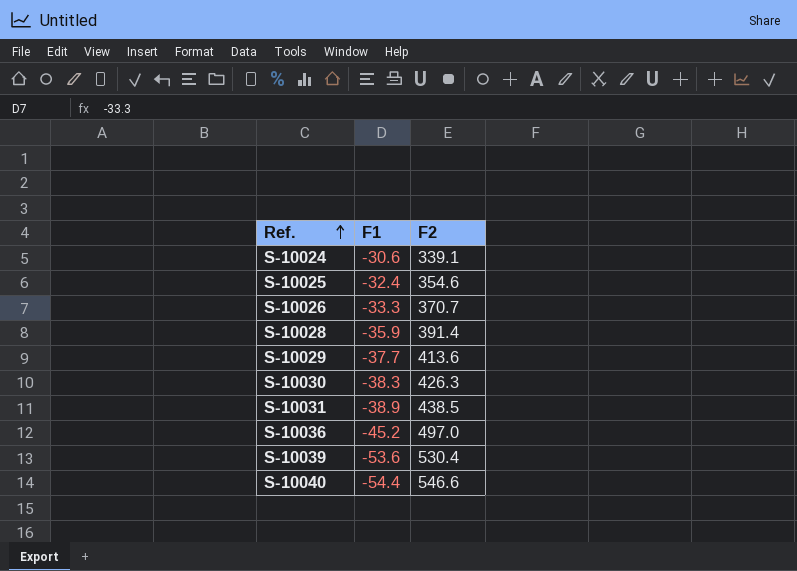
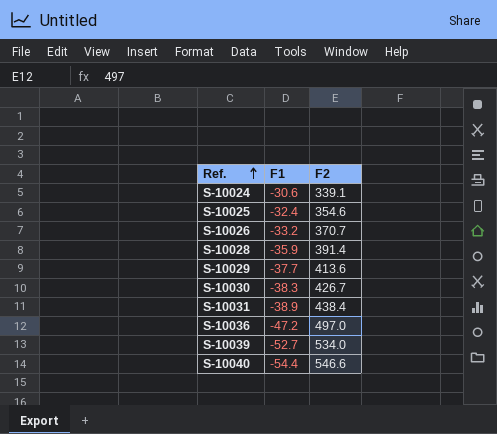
S-10026 | F1: -33.3 -> -33.2
S-10030 | F2: 426.3 -> 426.7
S-10031 | F2: 438.5 -> 438.4
S-10036 | F1: -45.2 -> -47.2
S-10039 | F1: -53.6 -> -52.7
S-10039 | F2: 530.4 -> 534.0

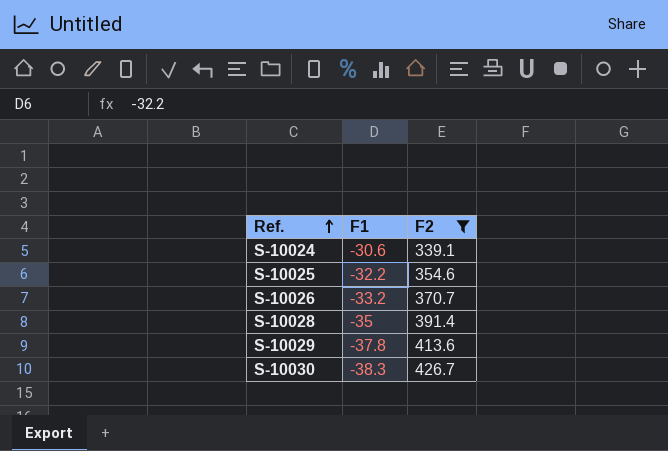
filter: none -> F2 <= 426.7
S-10025 | F1: -32.4 -> -32.2
S-10028 | F1: -35.9 -> -35
S-10029 | F1: -37.7 -> -37.8

